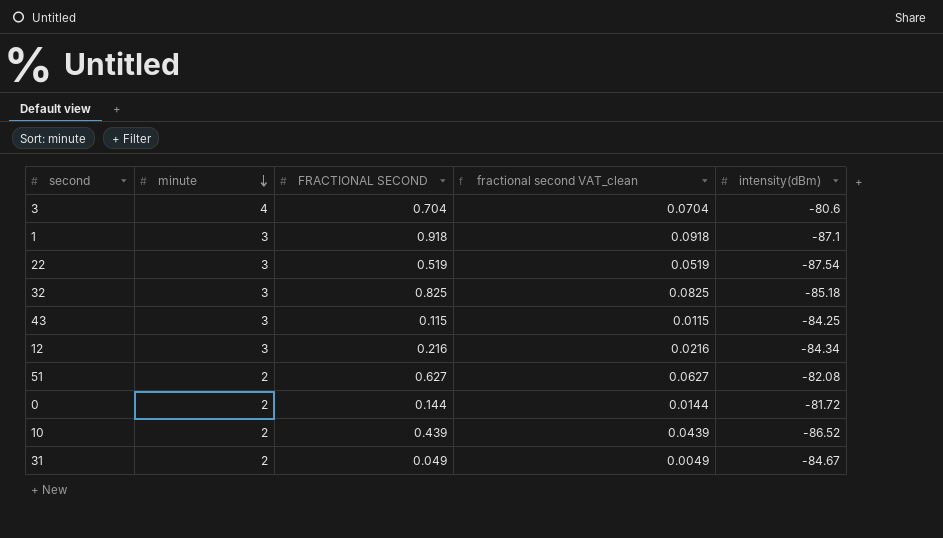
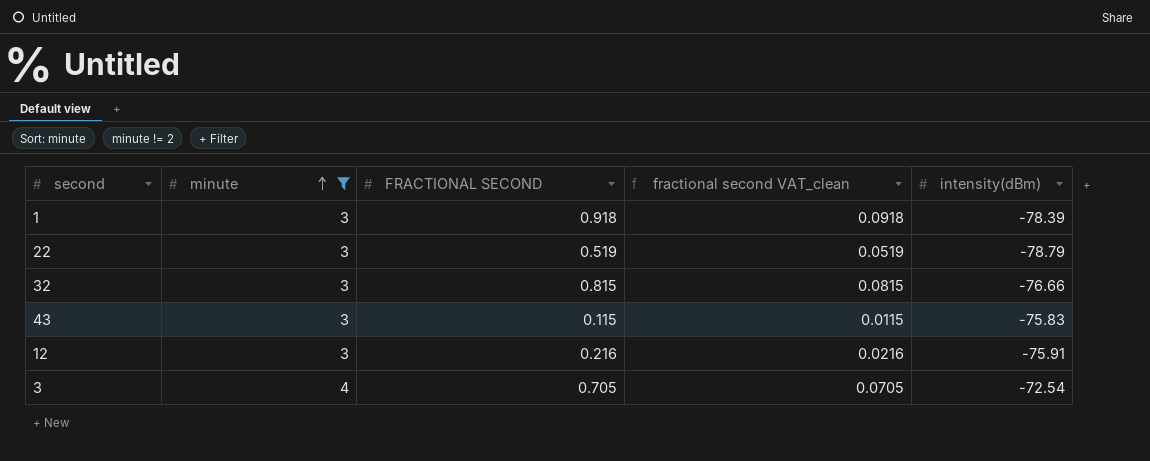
filter: none -> minute != 2
row order: minute descending -> minute ascending
1 | intensity(dBm): -87.1 -> -78.39
22 | intensity(dBm): -87.54 -> -78.79
32 | FRACTIONAL SECOND: 0.825 -> 0.815
32 | fractional second VAT_clean: 0.0825 -> 0.0815
32 | intensity(dBm): -85.18 -> -76.66
43 | intensity(dBm): -84.25 -> -75.83
12 | intensity(dBm): -84.34 -> -75.91
3 | FRACTIONAL SECOND: 0.704 -> 0.705
3 | fractional second VAT_clean: 0.0704 -> 0.0705
3 | intensity(dBm): -80.6 -> -72.54

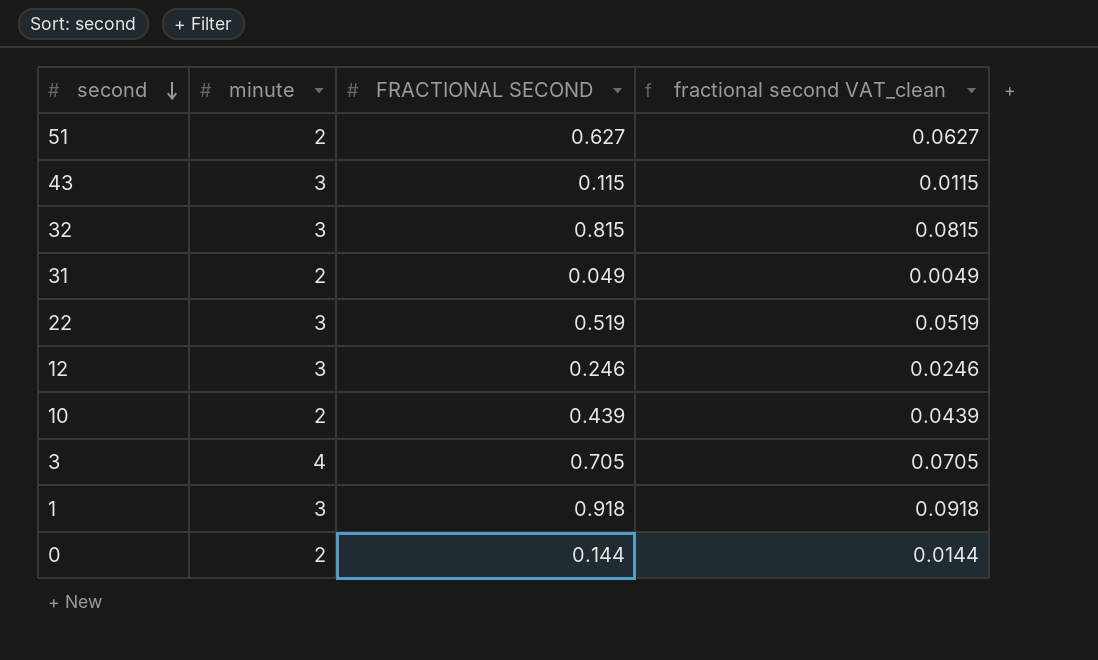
filter: minute != 2 -> none
row order: minute ascending -> second descending
column intensity(dBm) | position: 5 -> none
12 | FRACTIONAL SECOND: 0.216 -> 0.246
12 | fractional second VAT_clean: 0.0216 -> 0.0246

